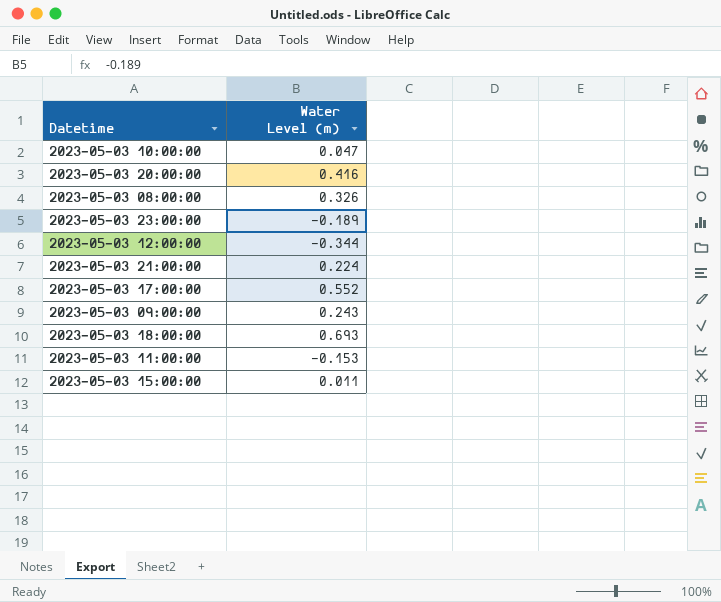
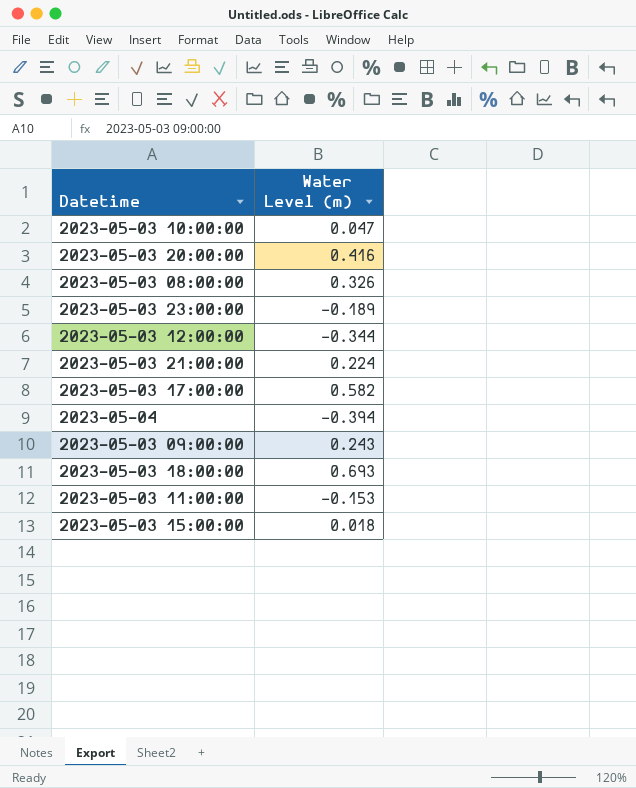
2023-05-03 17:00:00 | Water Level (m): 0.552 -> 0.582
row 2023-05-04: none -> -0.394
2023-05-03 15:00:00 | Water Level (m): 0.011 -> 0.018

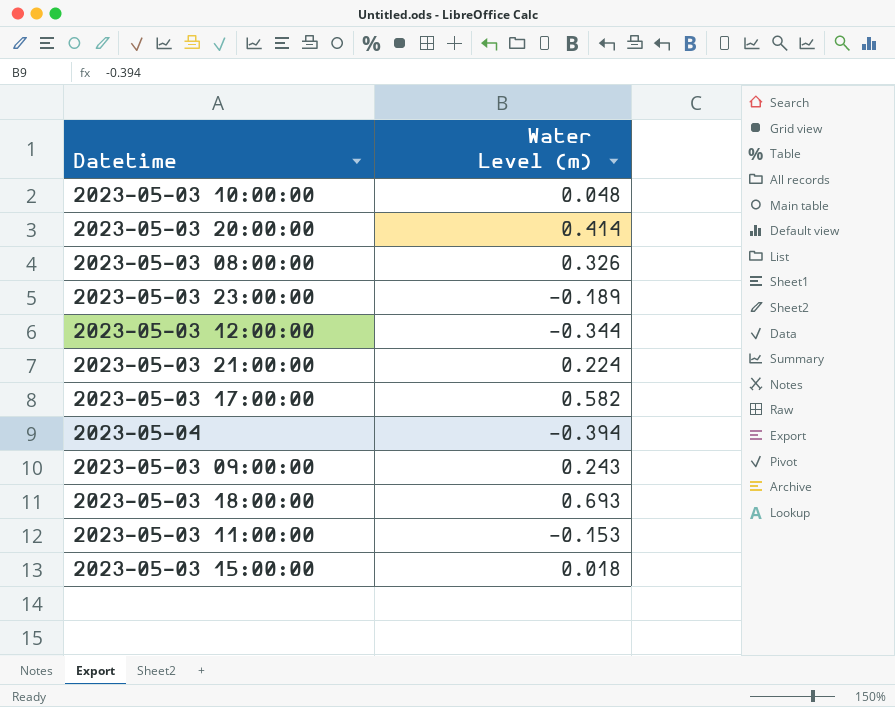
2023-05-03 10:00:00 | Water Level (m): 0.047 -> 0.048
2023-05-03 20:00:00 | Water Level (m): 0.416 -> 0.414

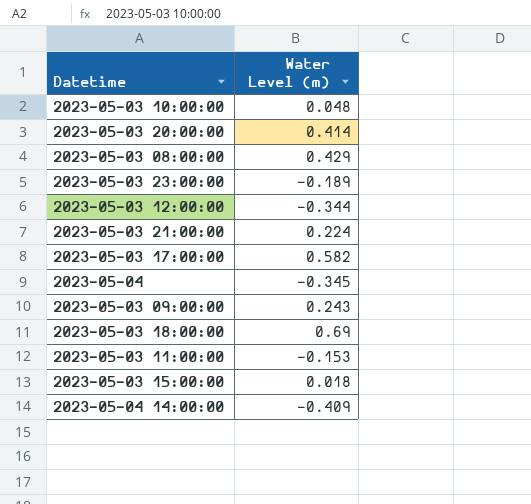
2023-05-03 08:00:00 | Water Level (m): 0.326 -> 0.429
2023-05-04 | Water Level (m): -0.394 -> -0.345
2023-05-03 18:00:00 | Water Level (m): 0.693 -> 0.69
row 2023-05-04 14:00:00: none -> -0.409

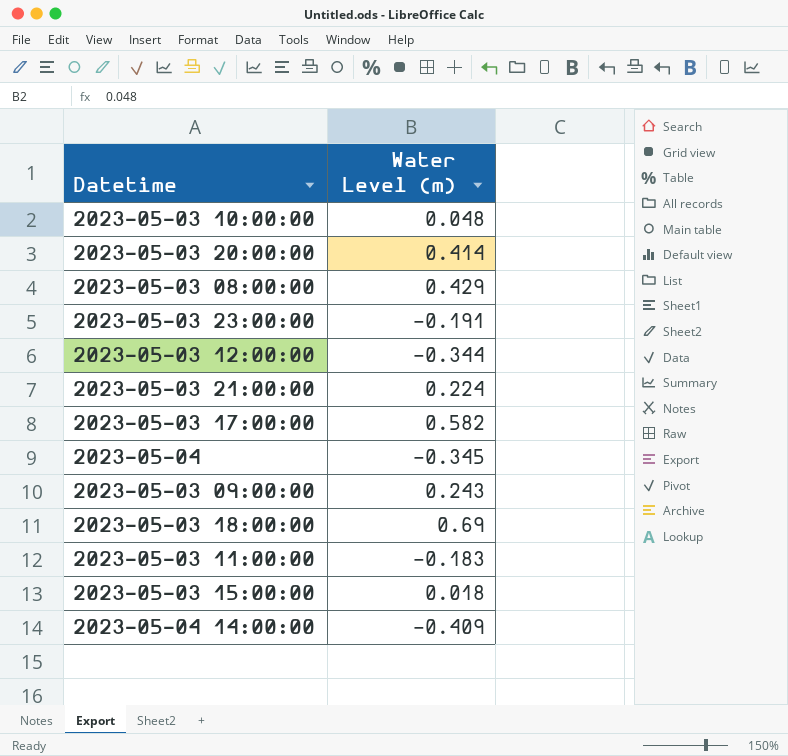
2023-05-03 23:00:00 | Water Level (m): -0.189 -> -0.191
2023-05-03 11:00:00 | Water Level (m): -0.153 -> -0.183

